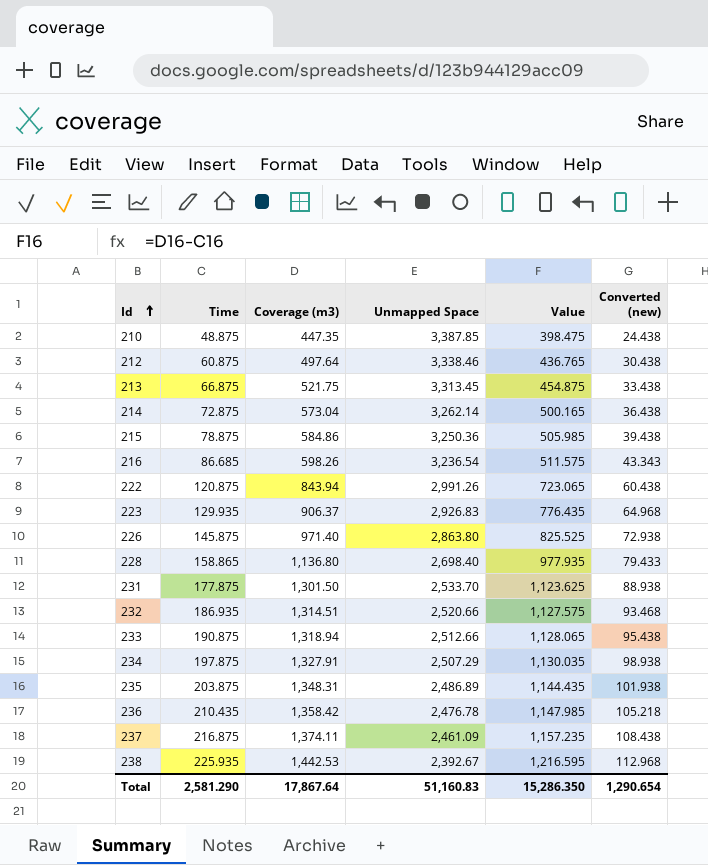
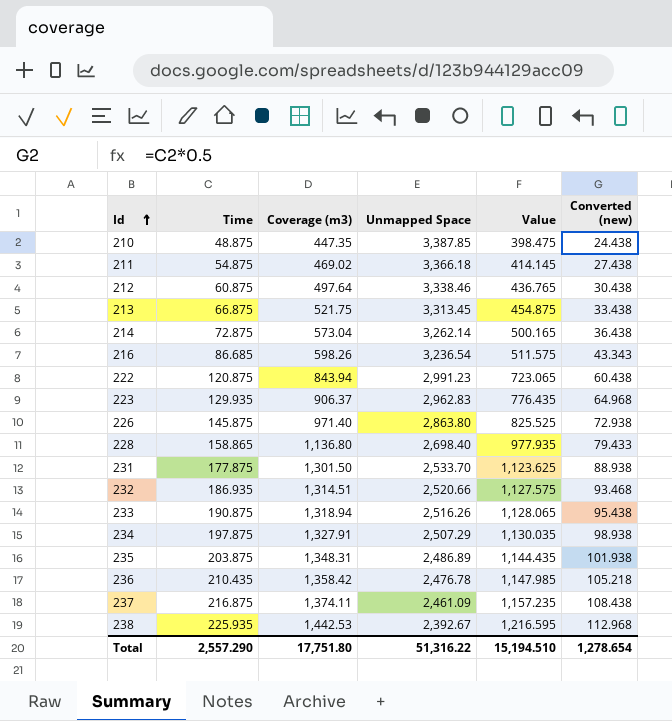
row 215: 78.875 | 584.86 | 3,250.36 | 505.985 | 39.438 -> none
row 211: none -> 54.875 | 469.02 | 3,366.18 | 414.145 | 27.438
222 | Unmapped Space: 2,991.26 -> 2,991.23
223 | Unmapped Space: 2,926.83 -> 2,962.83
233 | Unmapped Space: 2,512.66 -> 2,516.26
Total | Time: 2,581.290 -> 2,557.290
Total | Coverage (m3): 17,867.64 -> 17,751.80
Total | Unmapped Space: 51,160.83 -> 51,316.22
Total | Value: 15,286.350 -> 15,194.510
Total | Converted (new): 1,290.654 -> 1,278.654

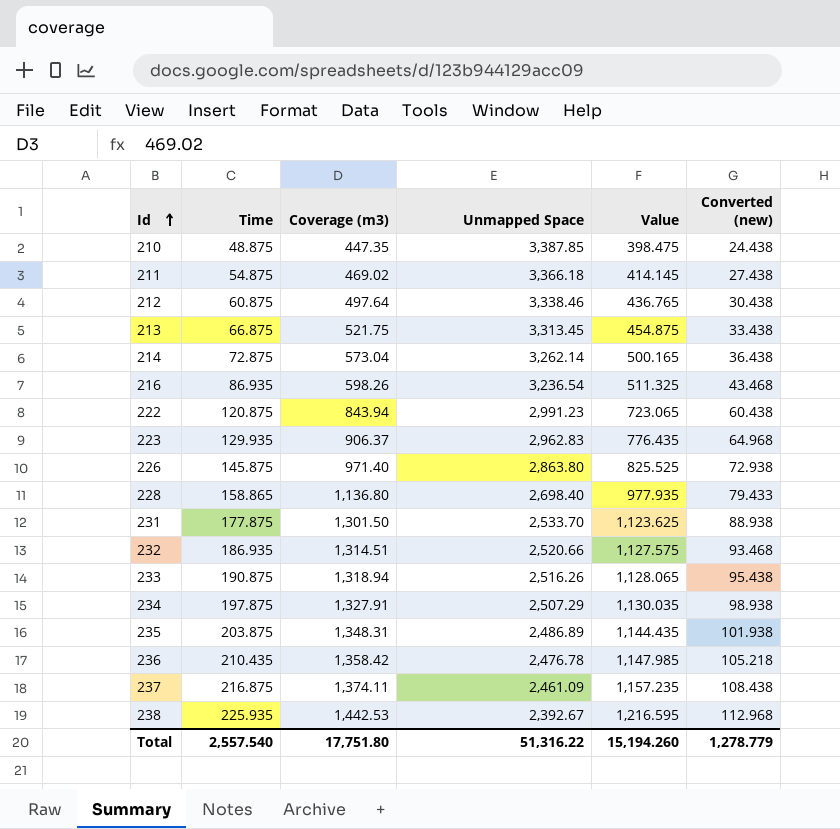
216 | Time: 86.685 -> 86.935
216 | Value: 511.575 -> 511.325
216 | Converted (new): 43.343 -> 43.468
Total | Time: 2,557.290 -> 2,557.540
Total | Value: 15,194.510 -> 15,194.260
Total | Converted (new): 1,278.654 -> 1,278.779

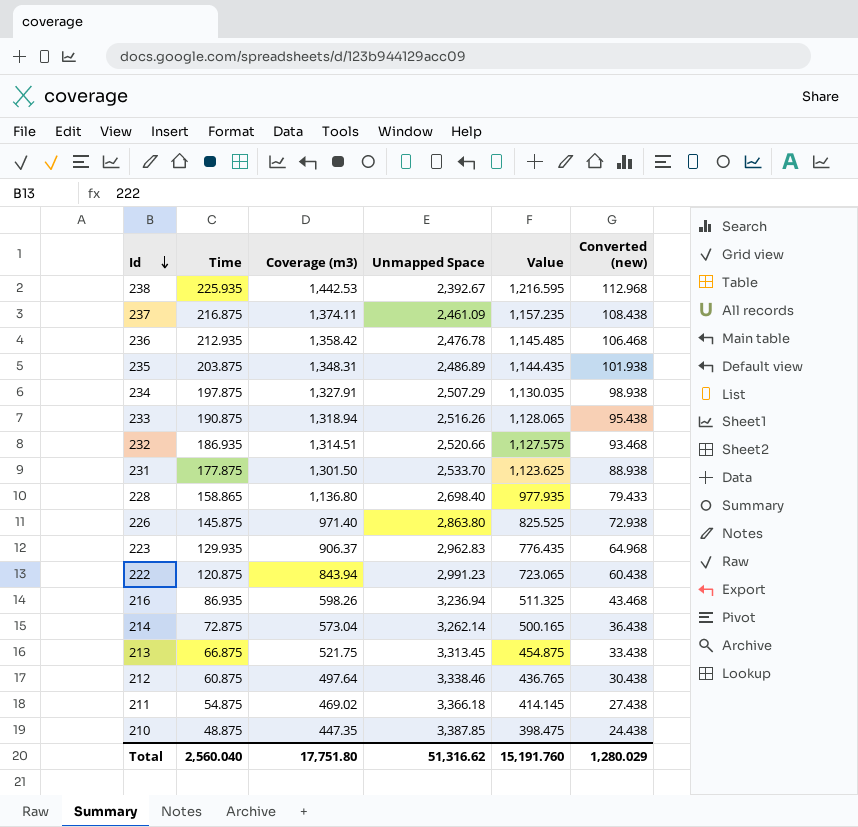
row order: Id ascending -> Id descending
236 | Time: 210.435 -> 212.935
236 | Value: 1,147.985 -> 1,145.485
236 | Converted (new): 105.218 -> 106.468
216 | Unmapped Space: 3,236.54 -> 3,236.94
Total | Time: 2,557.540 -> 2,560.040
Total | Unmapped Space: 51,316.22 -> 51,316.62
Total | Value: 15,194.260 -> 15,191.760
Total | Converted (new): 1,278.779 -> 1,280.029

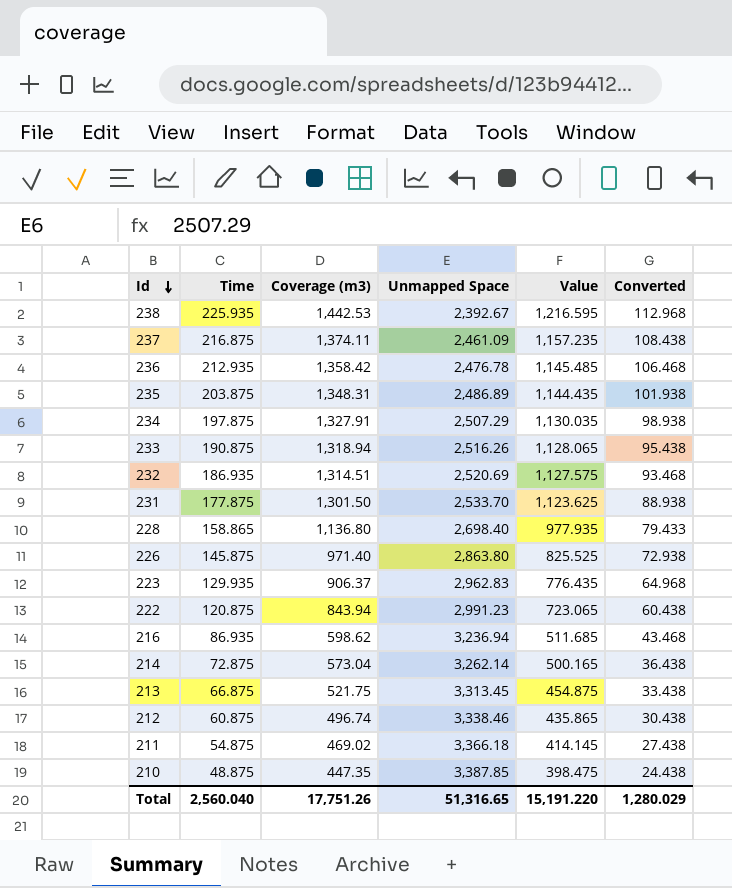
column name: Converted (new) -> Converted
232 | Unmapped Space: 2,520.66 -> 2,520.69
216 | Coverage (m3): 598.26 -> 598.62
216 | Value: 511.325 -> 511.685
212 | Coverage (m3): 497.64 -> 496.74
212 | Value: 436.765 -> 435.865
Total | Coverage (m3): 17,751.80 -> 17,751.26
Total | Unmapped Space: 51,316.62 -> 51,316.65
Total | Value: 15,191.760 -> 15,191.220

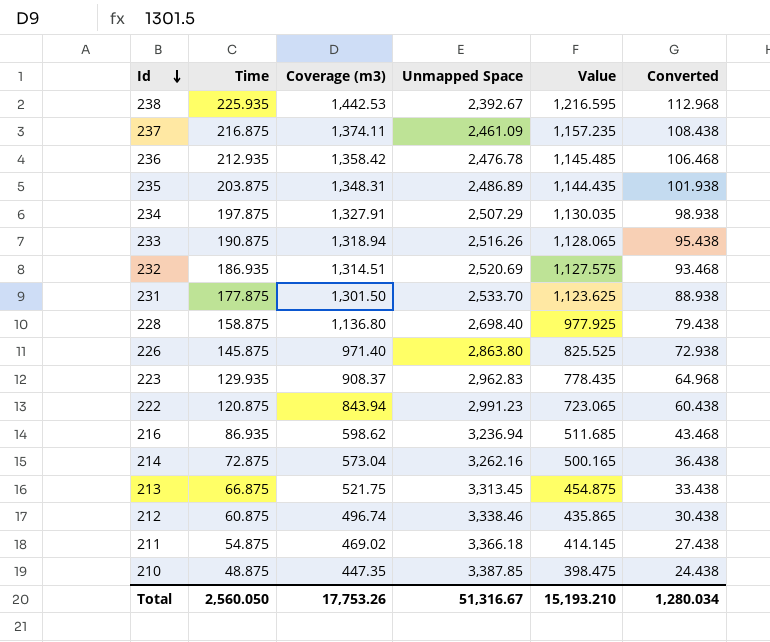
228 | Time: 158.865 -> 158.875
228 | Value: 977.935 -> 977.925
228 | Converted: 79.433 -> 79.438
223 | Coverage (m3): 906.37 -> 908.37
223 | Value: 776.435 -> 778.435
214 | Unmapped Space: 3,262.14 -> 3,262.16
Total | Time: 2,560.040 -> 2,560.050
Total | Coverage (m3): 17,751.26 -> 17,753.26
Total | Unmapped Space: 51,316.65 -> 51,316.67
Total | Value: 15,191.220 -> 15,193.210
Total | Converted: 1,280.029 -> 1,280.034

